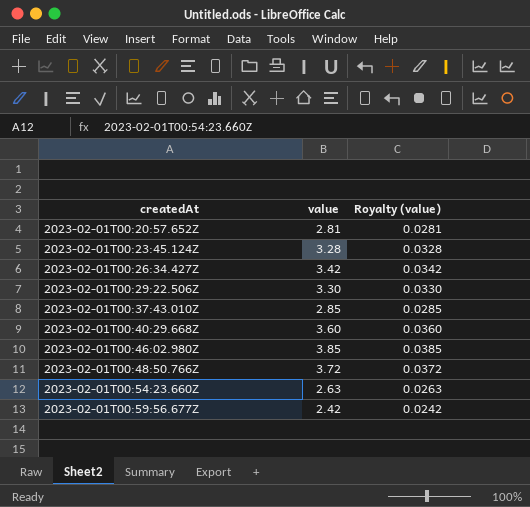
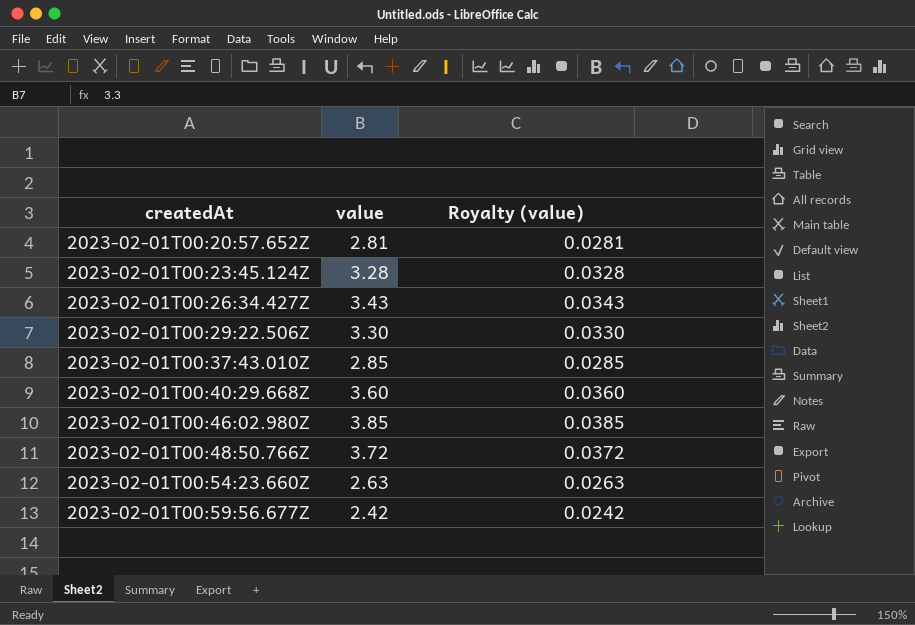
2023-02-01T00:26:34.427Z | value: 3.42 -> 3.43
2023-02-01T00:26:34.427Z | Royalty (value): 0.0342 -> 0.0343

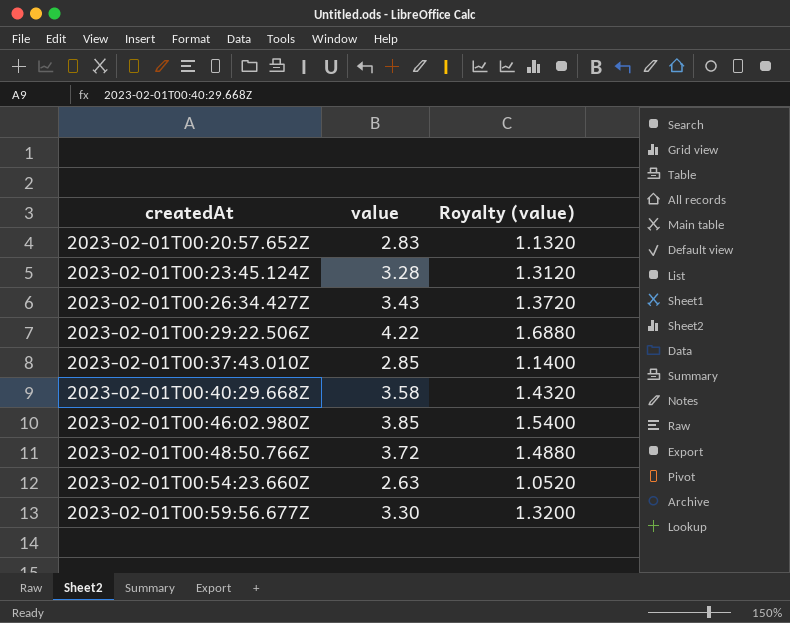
column Royalty (value) | formula: [value] * 0.01 -> [value] * 0.4
2023-02-01T00:20:57.652Z | value: 2.81 -> 2.83
2023-02-01T00:29:22.506Z | value: 3.30 -> 4.22
2023-02-01T00:40:29.668Z | value: 3.60 -> 3.58
2023-02-01T00:59:56.677Z | value: 2.42 -> 3.30

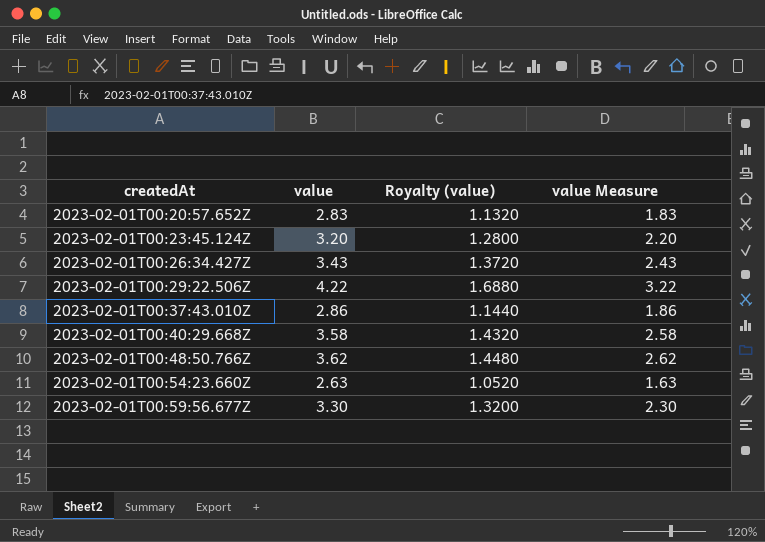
column value Measure | formula: none -> [value] - 1
row 2023-02-01T00:46:02.980Z: 3.85 | 1.5400 -> none
2023-02-01T00:23:45.124Z | value: 3.28 -> 3.20
2023-02-01T00:23:45.124Z | Royalty (value): 1.3120 -> 1.2800
2023-02-01T00:37:43.010Z | value: 2.85 -> 2.86
2023-02-01T00:37:43.010Z | Royalty (value): 1.1400 -> 1.1440
2023-02-01T00:48:50.766Z | value: 3.72 -> 3.62
2023-02-01T00:48:50.766Z | Royalty (value): 1.4880 -> 1.4480

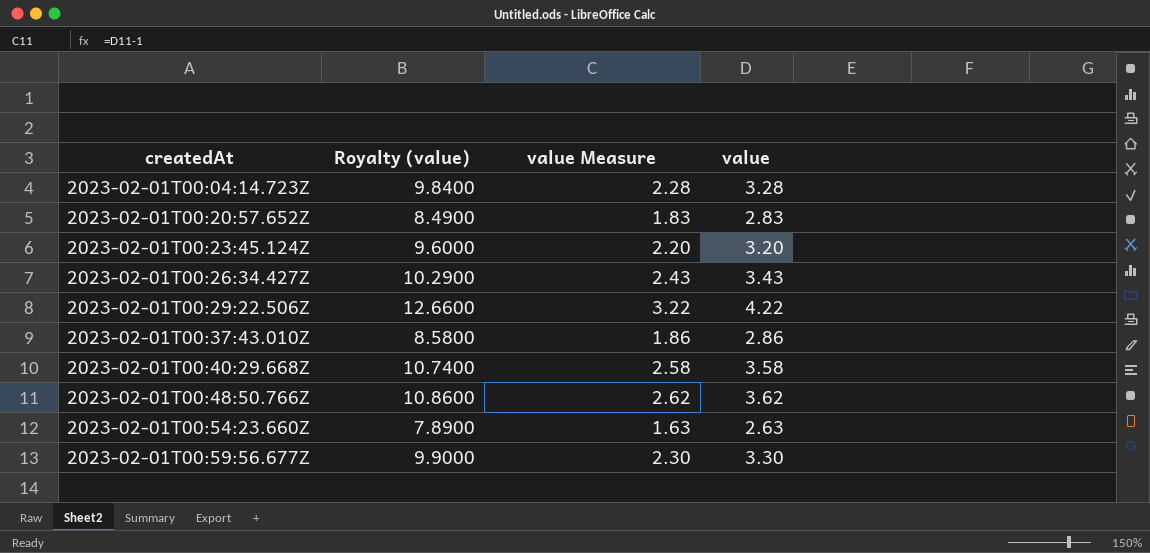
column Royalty (value) | formula: [value] * 0.4 -> [value] * 3
column value | position: 2 -> 4
row 2023-02-01T00:04:14.723Z: none -> 9.8400 | 2.28 | 3.28

